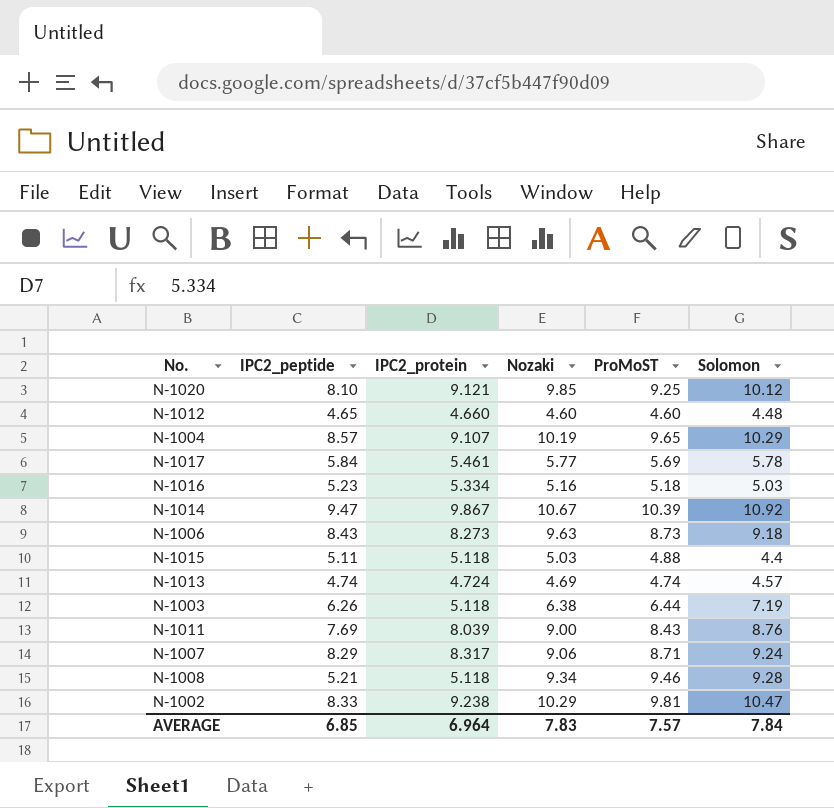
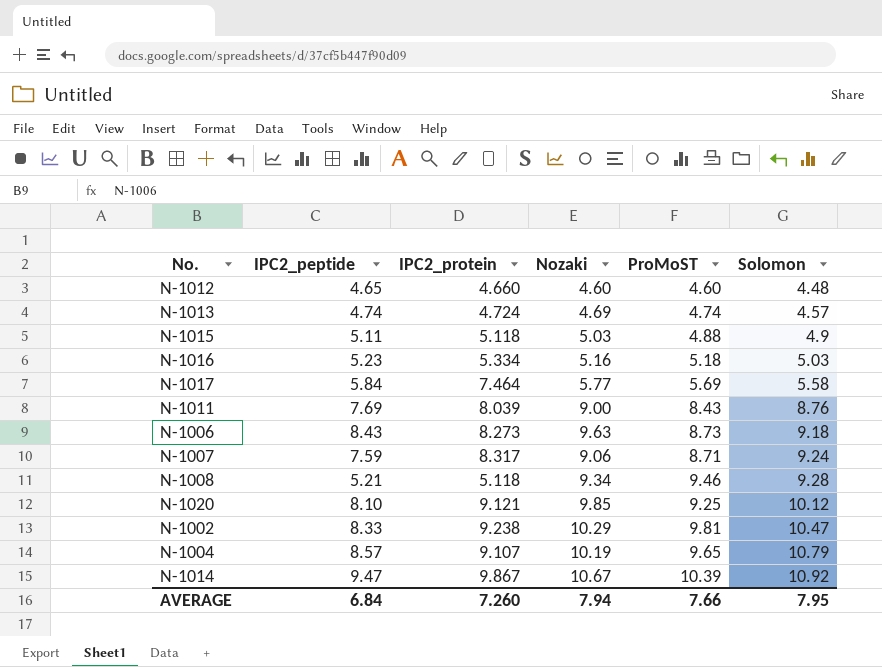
row order: none -> Solomon ascending
row N-1003: 6.26 | 5.118 | 6.38 | 6.44 | 7.19 -> none
N-1015 | Solomon: 4.4 -> 4.9
N-1017 | IPC2_protein: 5.461 -> 7.464
N-1017 | Solomon: 5.78 -> 5.58
N-1007 | IPC2_peptide: 8.29 -> 7.59
N-1004 | Solomon: 10.29 -> 10.79
AVERAGE | IPC2_peptide: 6.85 -> 6.84
AVERAGE | IPC2_protein: 6.964 -> 7.260
AVERAGE | Nozaki: 7.83 -> 7.94
AVERAGE | ProMoST: 7.57 -> 7.66
AVERAGE | Solomon: 7.84 -> 7.95

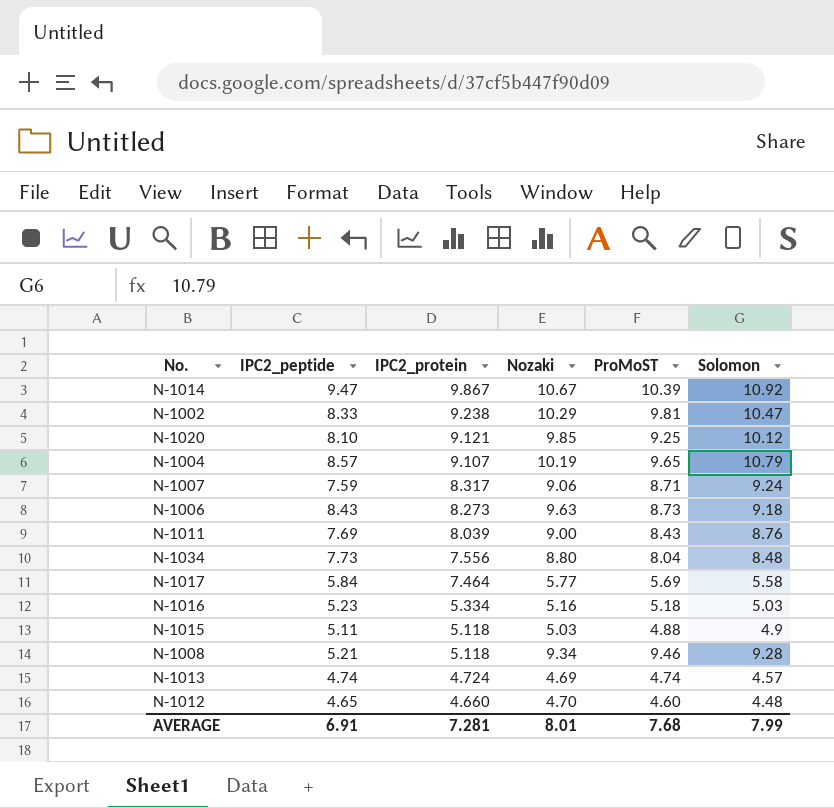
row order: Solomon ascending -> IPC2_protein descending
row N-1034: none -> 7.73 | 7.556 | 8.80 | 8.04 | 8.48
N-1012 | Nozaki: 4.60 -> 4.70
AVERAGE | IPC2_peptide: 6.84 -> 6.91
AVERAGE | IPC2_protein: 7.260 -> 7.281
AVERAGE | Nozaki: 7.94 -> 8.01
AVERAGE | ProMoST: 7.66 -> 7.68
AVERAGE | Solomon: 7.95 -> 7.99

